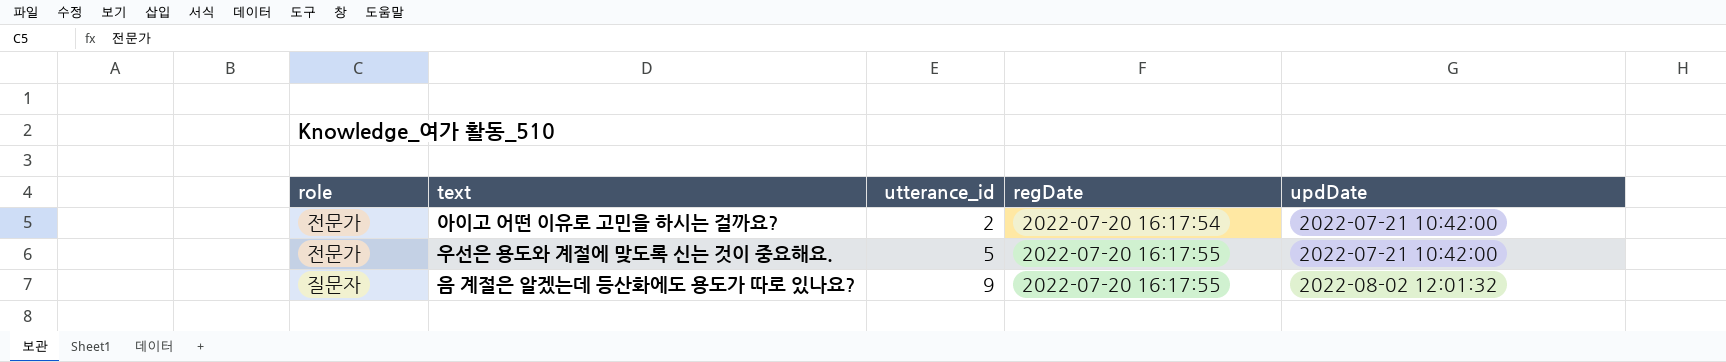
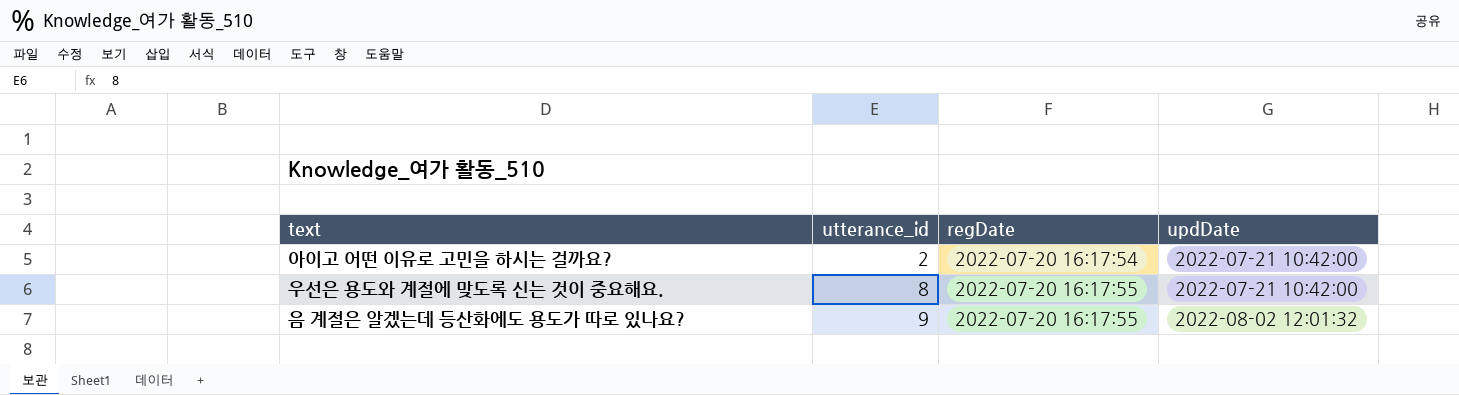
column role | position: 1 -> none
우선은 용도와 계절에 맞도록 신는 것이 중요해요. | utterance_id: 5 -> 8

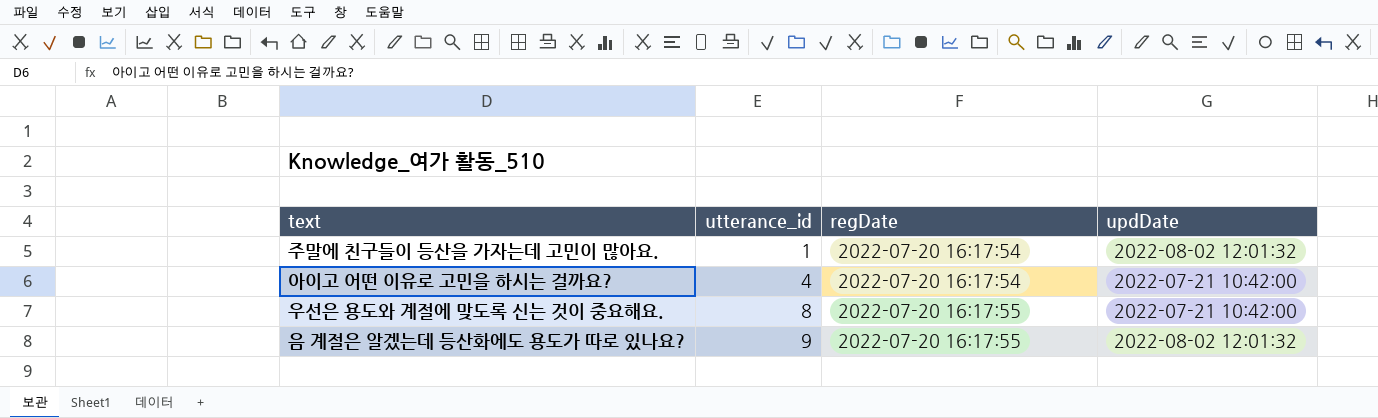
row 주말에 친구들이 등산을 가자는데 고민이 많아요.: none -> 1 | 2022-07-20 16:17:54 | 2022-08-02 12:01:32
아이고 어떤 이유로 고민을 하시는 걸까요? | utterance_id: 2 -> 4

